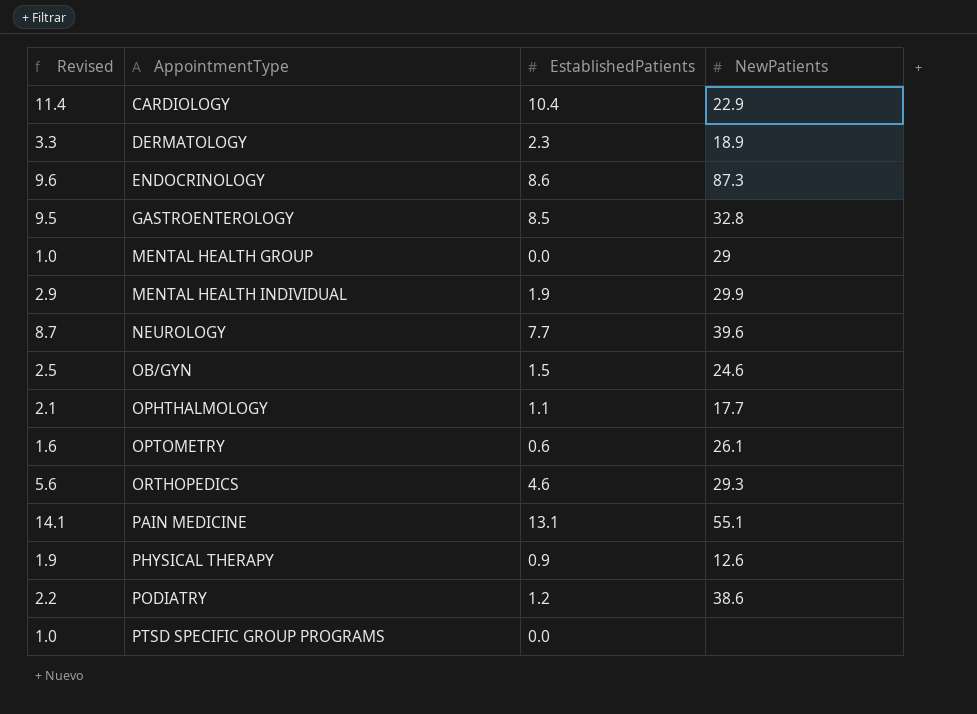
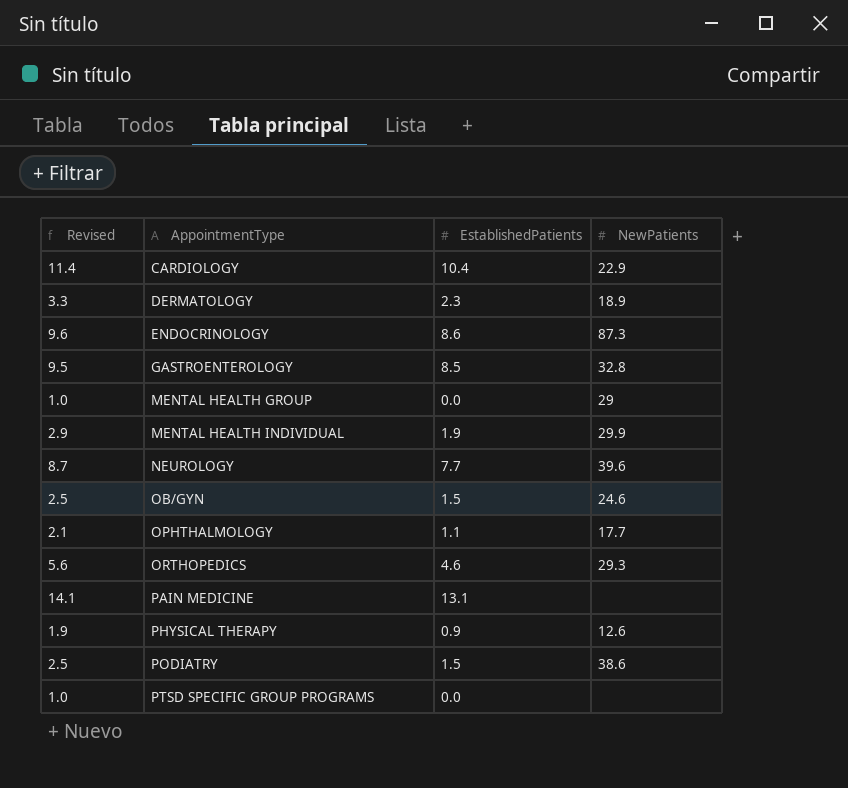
row OPTOMETRY: 1.6 | 0.6 | 26.1 -> none
PAIN MEDICINE | NewPatients: 55.1 -> none
PODIATRY | Revised: 2.2 -> 2.5
PODIATRY | EstablishedPatients: 1.2 -> 1.5

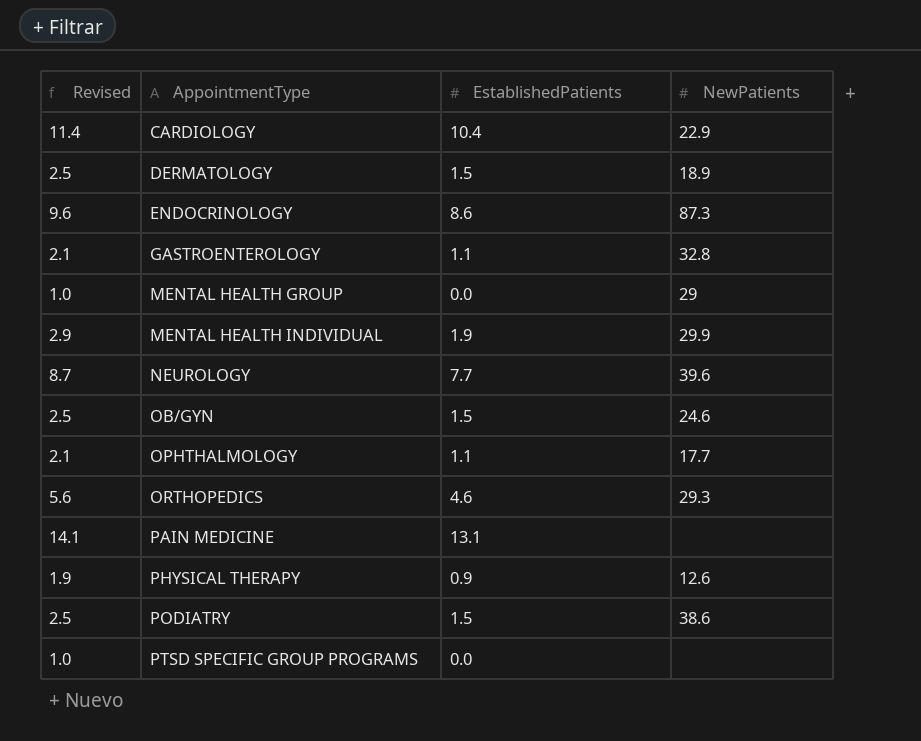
DERMATOLOGY | Revised: 3.3 -> 2.5
DERMATOLOGY | EstablishedPatients: 2.3 -> 1.5
GASTROENTEROLOGY | Revised: 9.5 -> 2.1
GASTROENTEROLOGY | EstablishedPatients: 8.5 -> 1.1

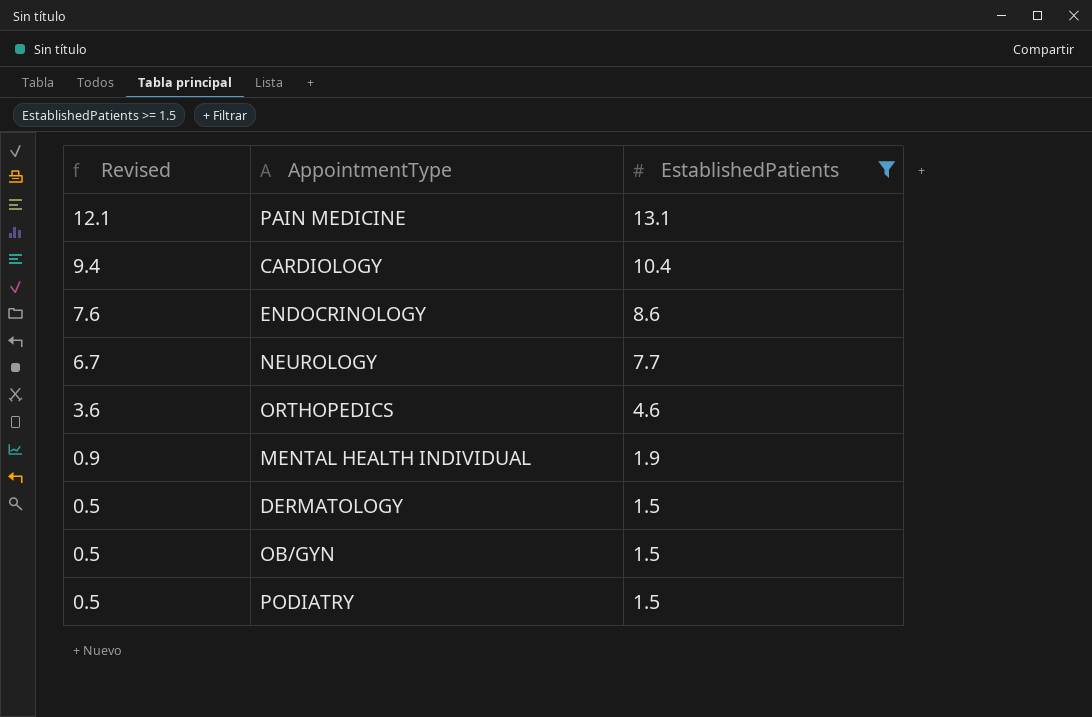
filter: none -> EstablishedPatients >= 1.5
row order: AppointmentType ascending -> Revised descending
column NewPatients | position: 4 -> none
column Revised | formula: [EstablishedPatients] + 1 -> [EstablishedPatients] - 1

